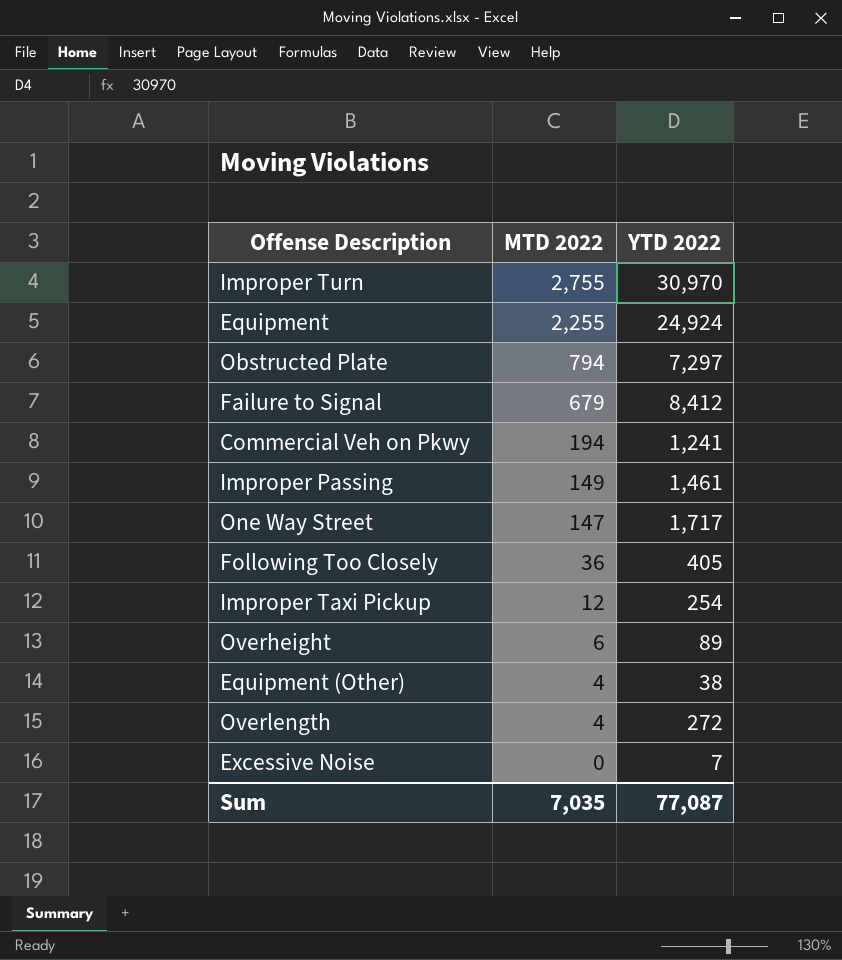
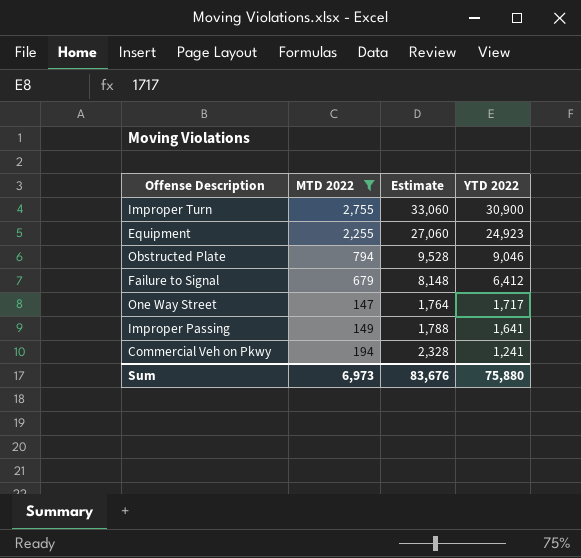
filter: none -> MTD 2022 >= 147
row order: MTD 2022 descending -> YTD 2022 descending
column Estimate | formula: none -> [MTD 2022] * 12
Improper Turn | YTD 2022: 30,970 -> 30,900
Equipment | YTD 2022: 24,924 -> 24,923
Obstructed Plate | YTD 2022: 7,297 -> 9,046
Failure to Signal | YTD 2022: 8,412 -> 6,412
Improper Passing | YTD 2022: 1,461 -> 1,641
Sum | MTD 2022: 7,035 -> 6,973
Sum | YTD 2022: 77,087 -> 75,880

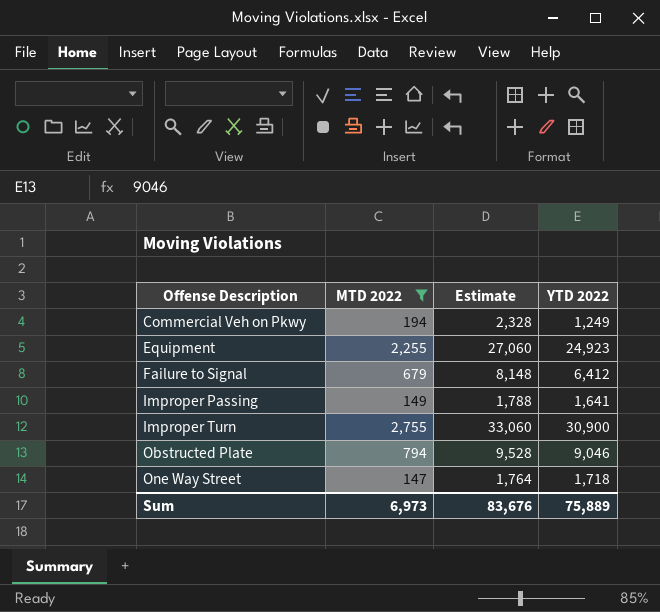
row order: YTD 2022 descending -> Offense Description ascending
Commercial Veh on Pkwy | YTD 2022: 1,241 -> 1,249
One Way Street | YTD 2022: 1,717 -> 1,718
Sum | YTD 2022: 75,880 -> 75,889

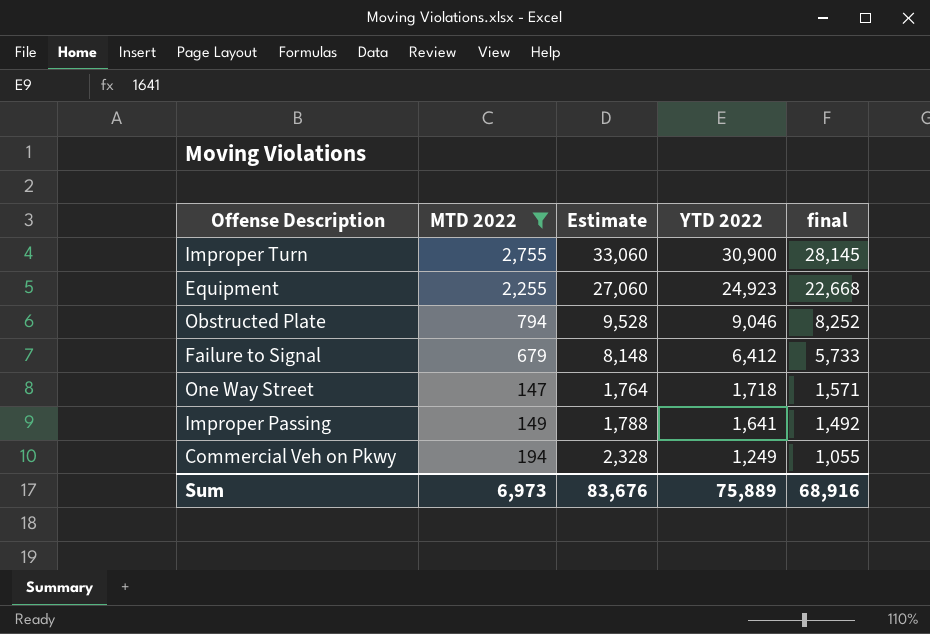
row order: Offense Description ascending -> YTD 2022 descending
column final | formula: none -> [YTD 2022] - [MTD 2022]

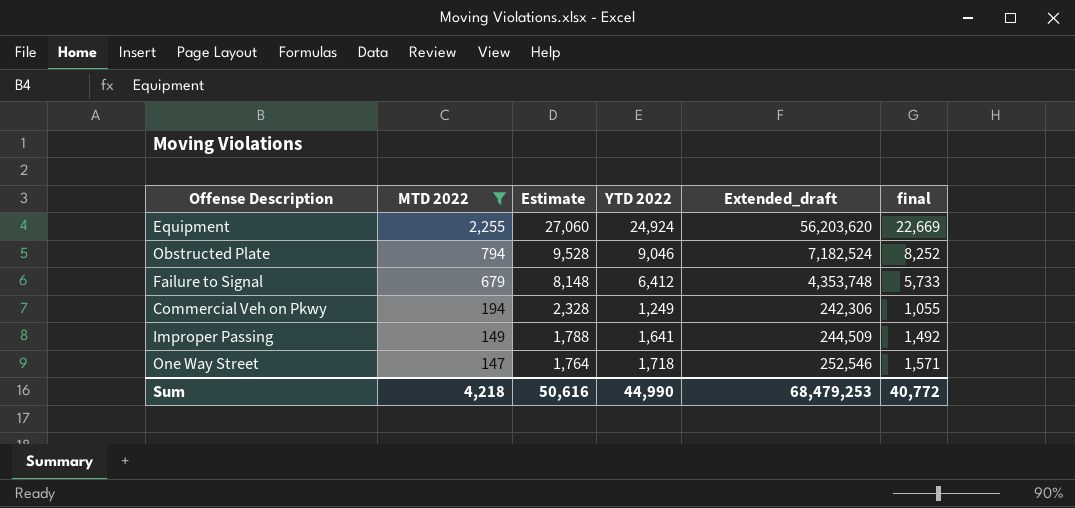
row order: YTD 2022 descending -> MTD 2022 descending
column Extended_draft | formula: none -> [MTD 2022] * [YTD 2022]
row Improper Turn: 2,755 | 33,060 | 30,900 | 28,145 -> none
Equipment | YTD 2022: 24,923 -> 24,924
Equipment | final: 22,668 -> 22,669
Sum | MTD 2022: 6,973 -> 4,218
Sum | Estimate: 83,676 -> 50,616
Sum | YTD 2022: 75,889 -> 44,990
Sum | final: 68,916 -> 40,772

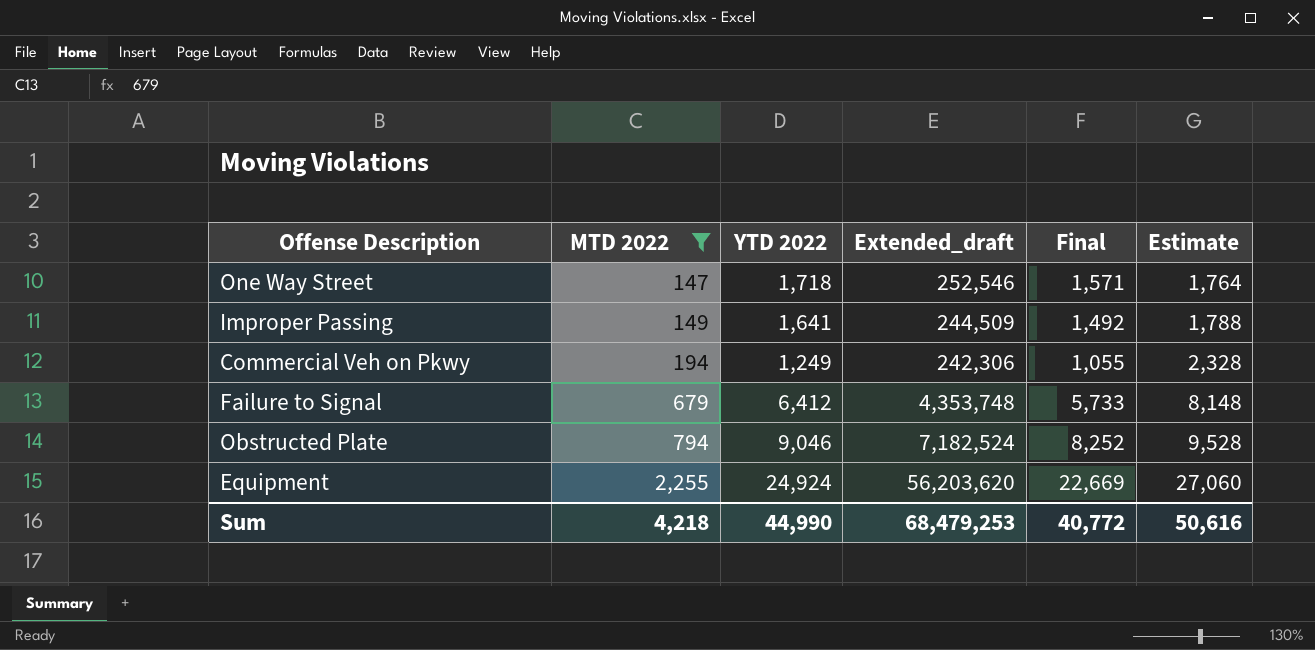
row order: MTD 2022 descending -> MTD 2022 ascending
column name: final -> Final
column Estimate | position: 3 -> 6

